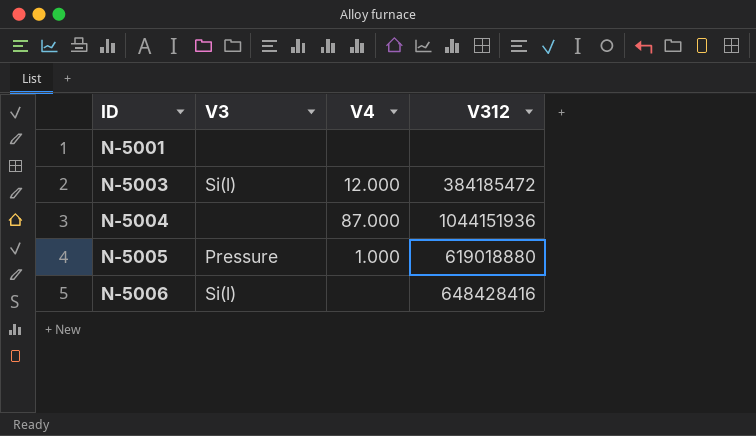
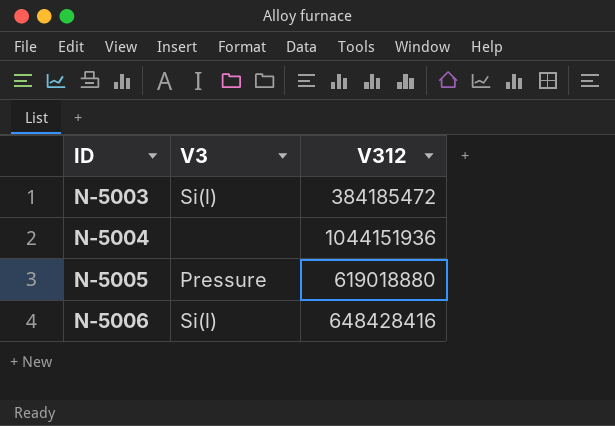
column V4 | position: 3 -> none
row N-5001: none | none | none -> none

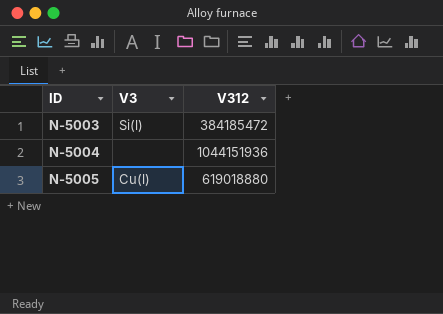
row N-5006: Si(l) | 648428416 -> none
N-5005 | V3: Pressure -> Cu(l)

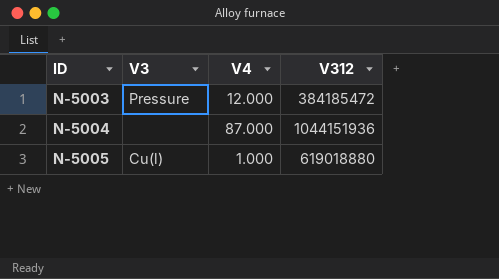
column V4 | position: none -> 3
N-5003 | V3: Si(l) -> Pressure

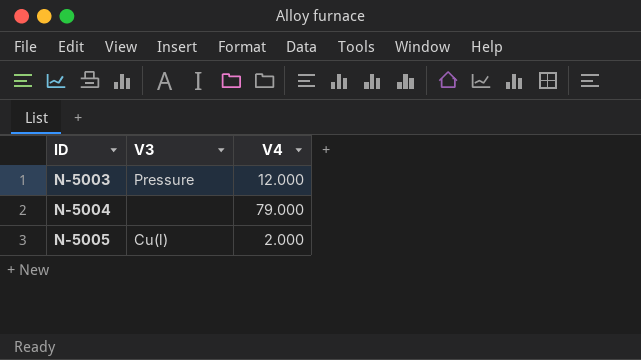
column V312 | position: 4 -> none
N-5004 | V4: 87.000 -> 79.000
N-5005 | V4: 1.000 -> 2.000

